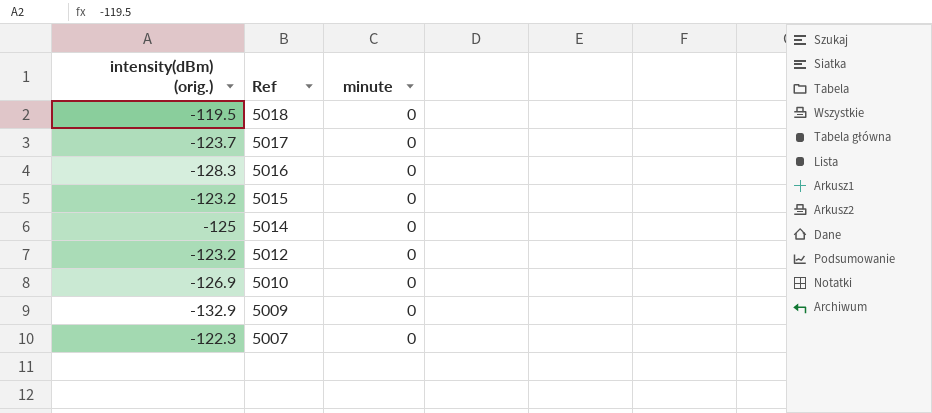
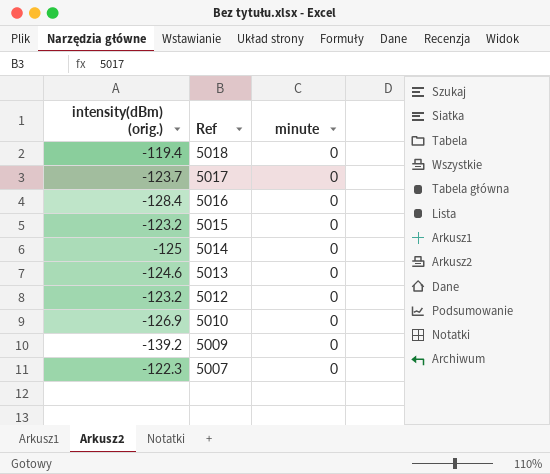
5018 | intensity(dBm) (orig.): -119.5 -> -119.4
5016 | intensity(dBm) (orig.): -128.3 -> -128.4
row 5013: none -> -124.6 | 0
5009 | intensity(dBm) (orig.): -132.9 -> -139.2

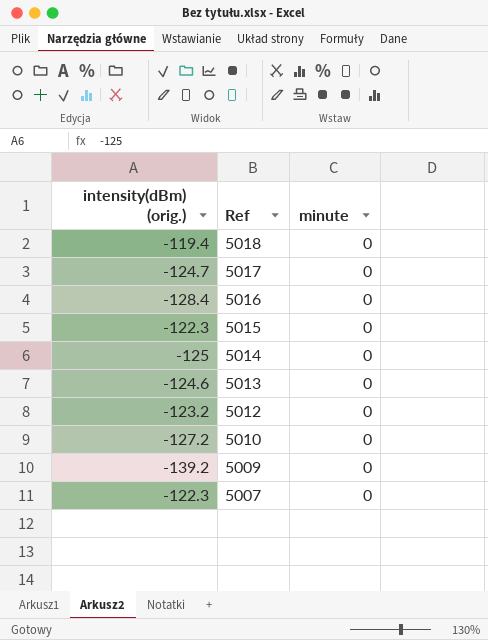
5017 | intensity(dBm) (orig.): -123.7 -> -124.7
5015 | intensity(dBm) (orig.): -123.2 -> -122.3
5010 | intensity(dBm) (orig.): -126.9 -> -127.2

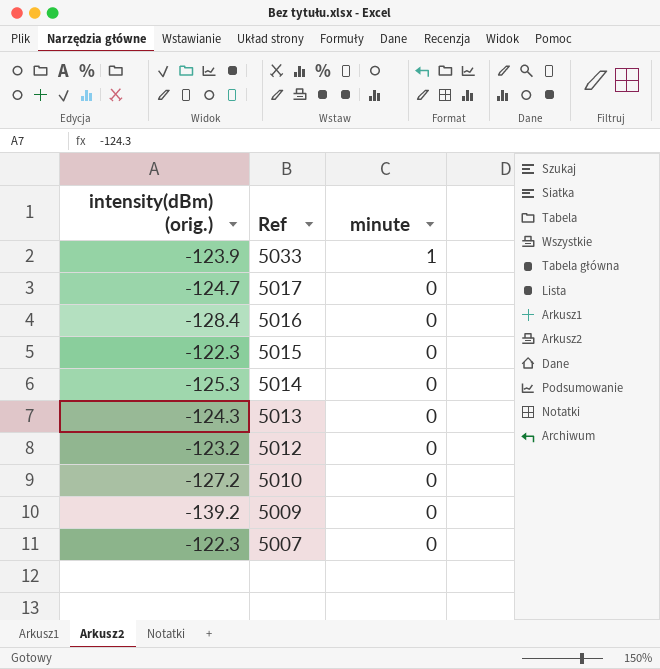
row 5018: -119.4 | 0 -> none
row 5033: none -> -123.9 | 1
5014 | intensity(dBm) (orig.): -125 -> -125.3
5013 | intensity(dBm) (orig.): -124.6 -> -124.3

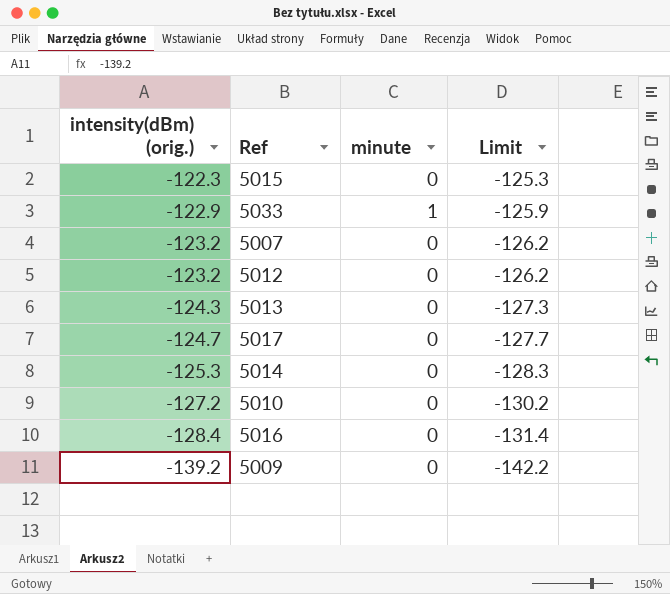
row order: Ref descending -> intensity(dBm) (orig.) descending
column Limit | formula: none -> [intensity(dBm) (orig.)] - 3
5033 | intensity(dBm) (orig.): -123.9 -> -122.9
5007 | intensity(dBm) (orig.): -122.3 -> -123.2

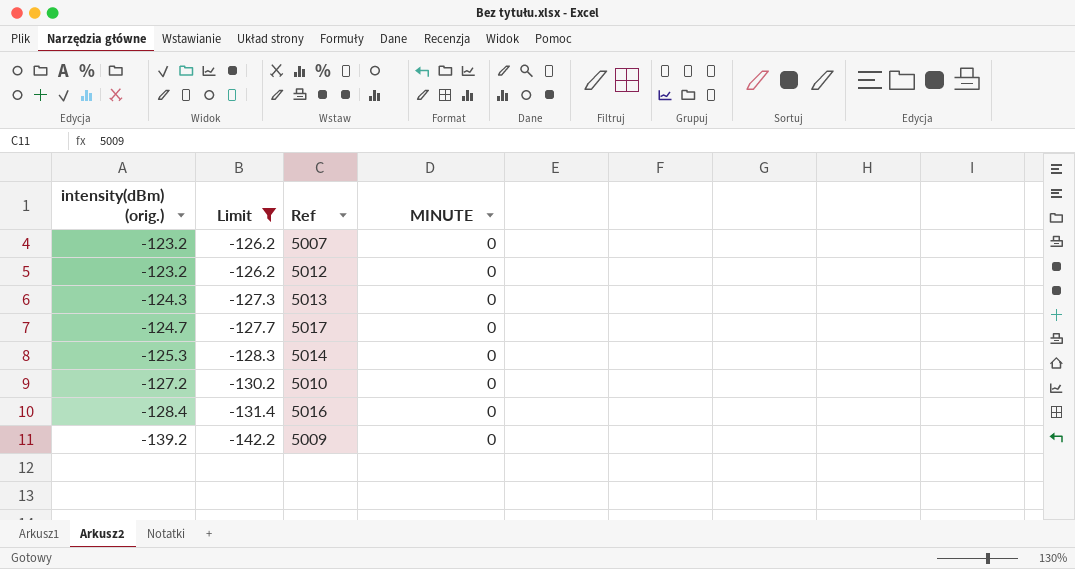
filter: none -> Limit <= -126.2
column Limit | position: 4 -> 2
column name: minute -> MINUTE

